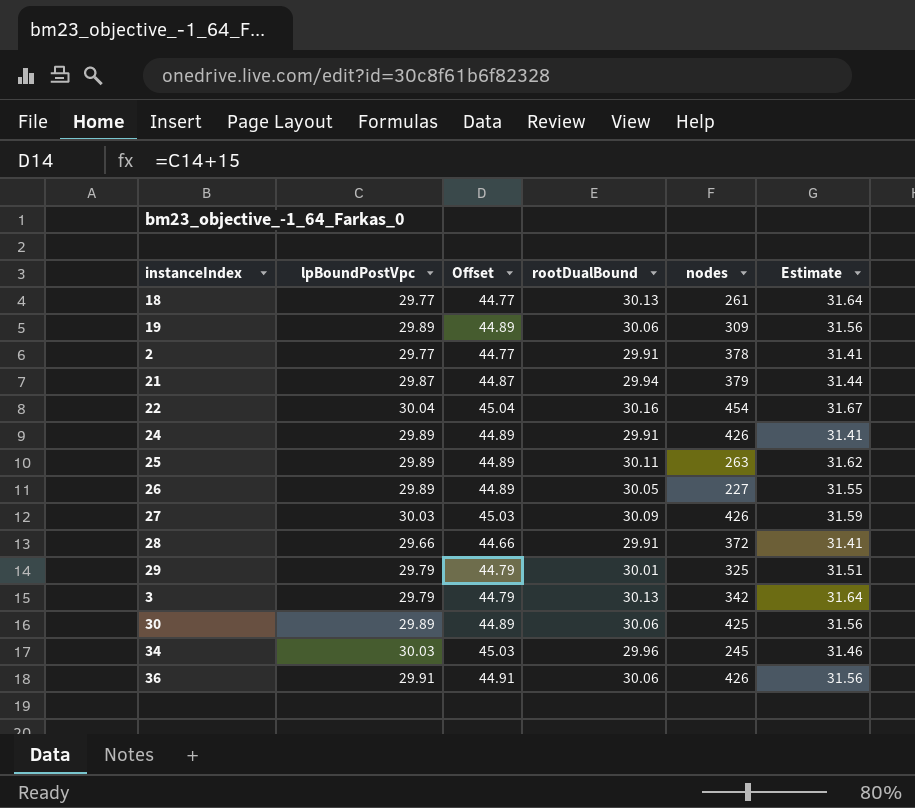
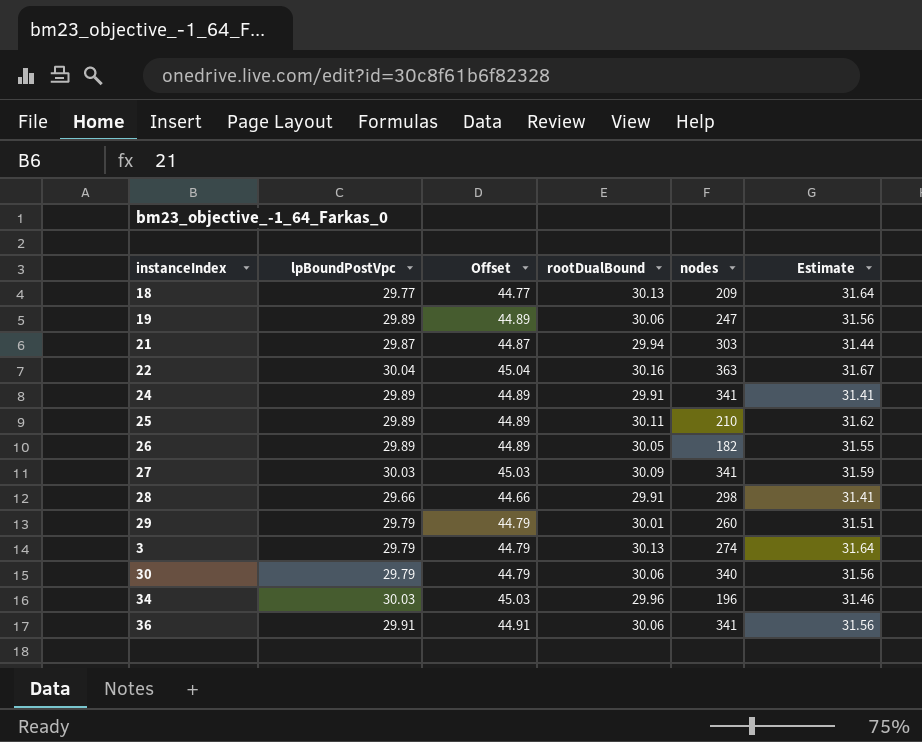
row 2: 29.77 | 44.77 | 29.91 | 378 | 31.41 -> none
18 | nodes: 261 -> 209
19 | nodes: 309 -> 247
21 | nodes: 379 -> 303
22 | nodes: 454 -> 363
24 | nodes: 426 -> 341
25 | nodes: 263 -> 210
26 | nodes: 227 -> 182
27 | nodes: 426 -> 341
28 | nodes: 372 -> 298
29 | nodes: 325 -> 260
3 | nodes: 342 -> 274
30 | lpBoundPostVpc: 29.89 -> 29.79
30 | Offset: 44.89 -> 44.79
30 | nodes: 425 -> 340
34 | nodes: 245 -> 196
36 | nodes: 426 -> 341

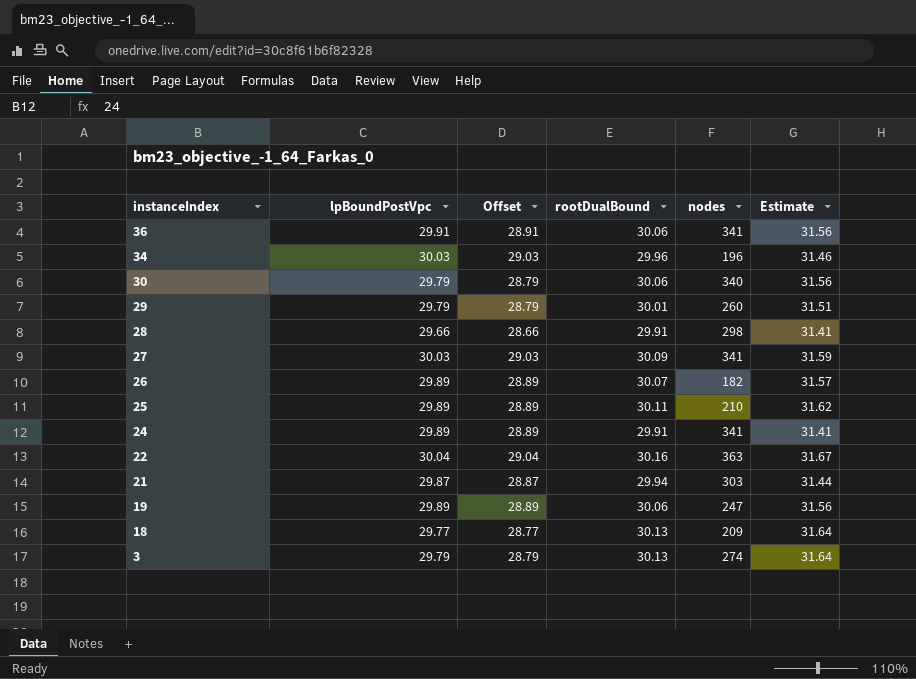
row order: none -> instanceIndex descending
column Offset | formula: [lpBoundPostVpc] + 15 -> [lpBoundPostVpc] - 1
26 | rootDualBound: 30.05 -> 30.07
26 | Estimate: 31.55 -> 31.57

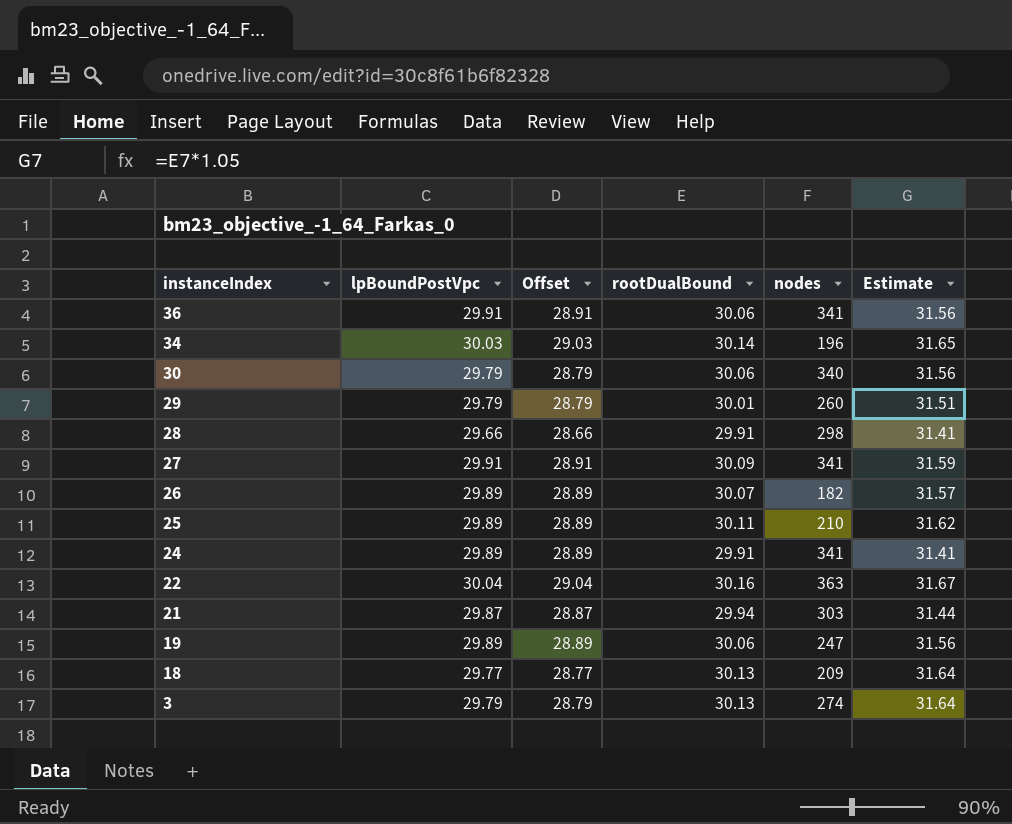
34 | rootDualBound: 29.96 -> 30.14
34 | Estimate: 31.46 -> 31.65
27 | lpBoundPostVpc: 30.03 -> 29.91
27 | Offset: 29.03 -> 28.91

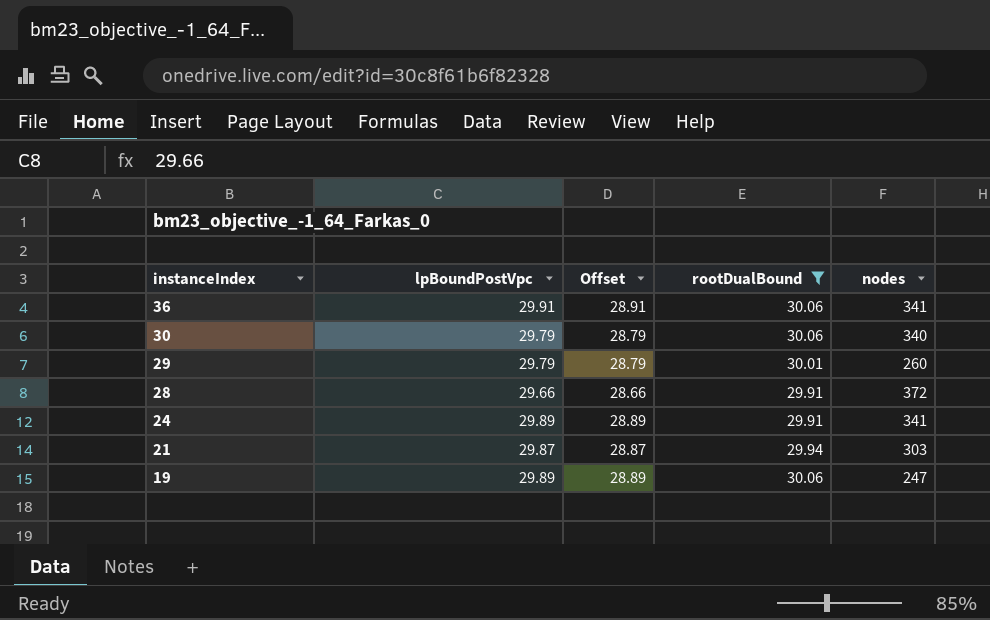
filter: none -> rootDualBound <= 30.06
column Estimate | formula: [rootDualBound] * 1.05 -> none
28 | nodes: 298 -> 372

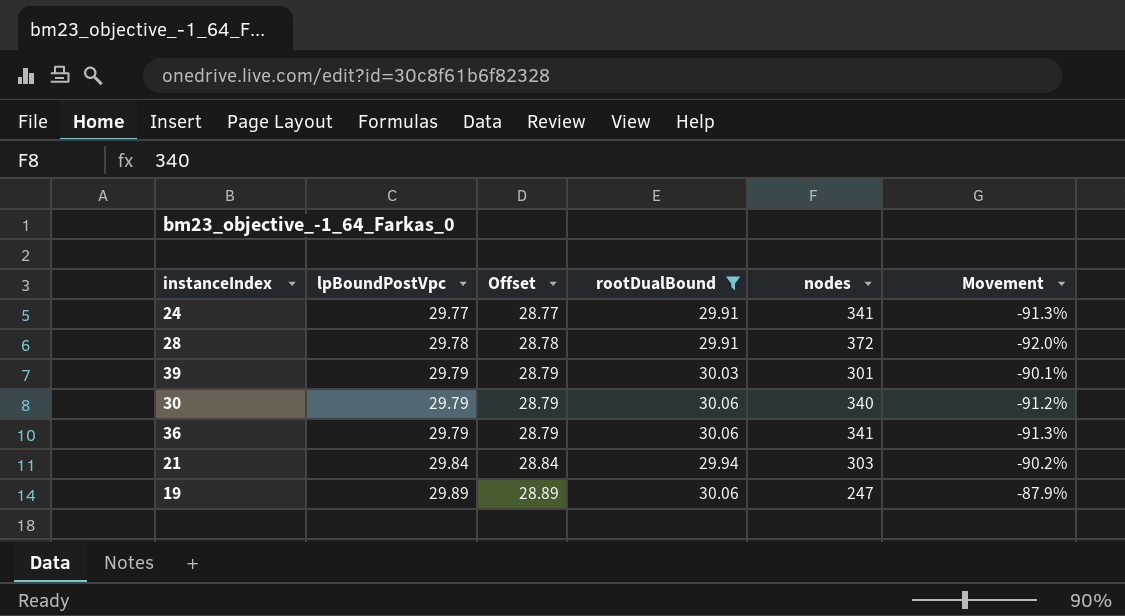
row order: instanceIndex descending -> lpBoundPostVpc ascending
column Movement | formula: none -> ([lpBoundPostVpc] - [nodes]) / [nodes]
row 29: 29.79 | 28.79 | 30.01 | 260 -> none
24 | lpBoundPostVpc: 29.89 -> 29.77
24 | Offset: 28.89 -> 28.77
28 | lpBoundPostVpc: 29.66 -> 29.78
28 | Offset: 28.66 -> 28.78
row 39: none -> 29.79 | 28.79 | 30.03 | 301 | -90.1%
36 | lpBoundPostVpc: 29.91 -> 29.79
36 | Offset: 28.91 -> 28.79
21 | lpBoundPostVpc: 29.87 -> 29.84
21 | Offset: 28.87 -> 28.84

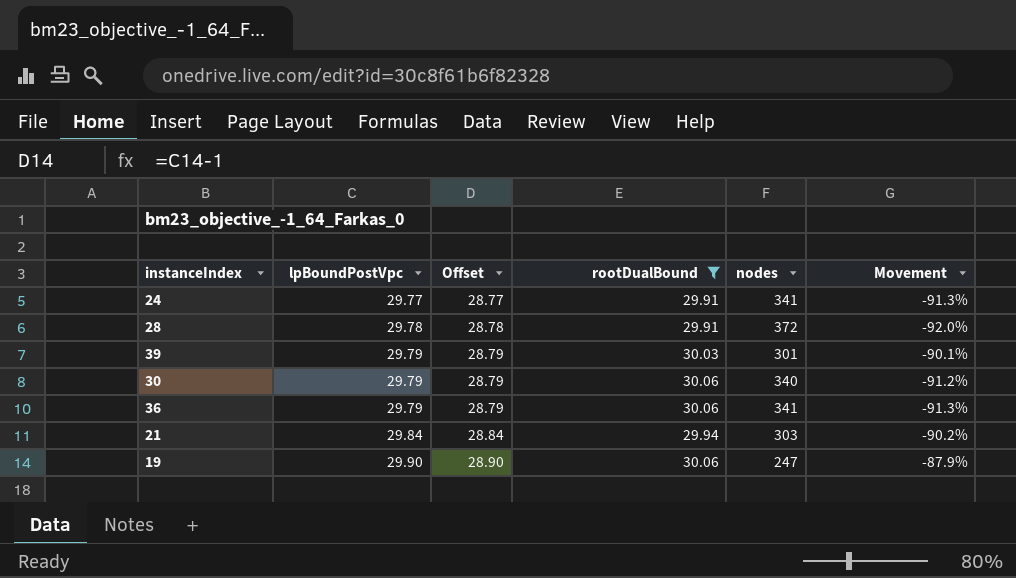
19 | lpBoundPostVpc: 29.89 -> 29.90
19 | Offset: 28.89 -> 28.90

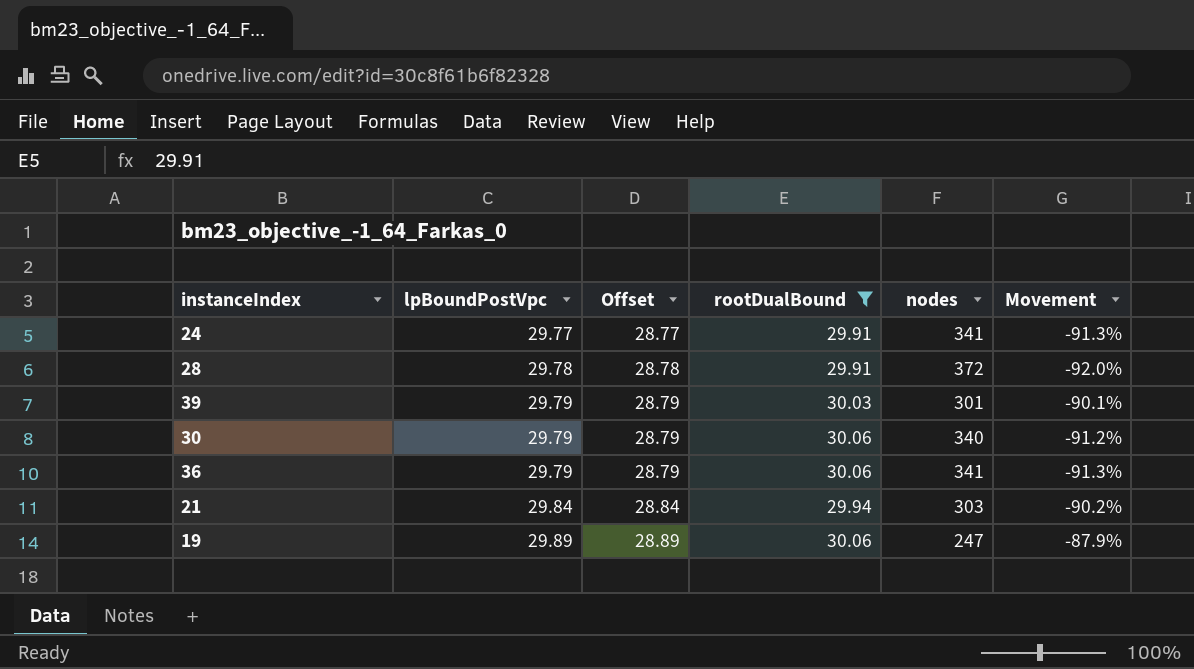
19 | lpBoundPostVpc: 29.90 -> 29.89
19 | Offset: 28.90 -> 28.89

